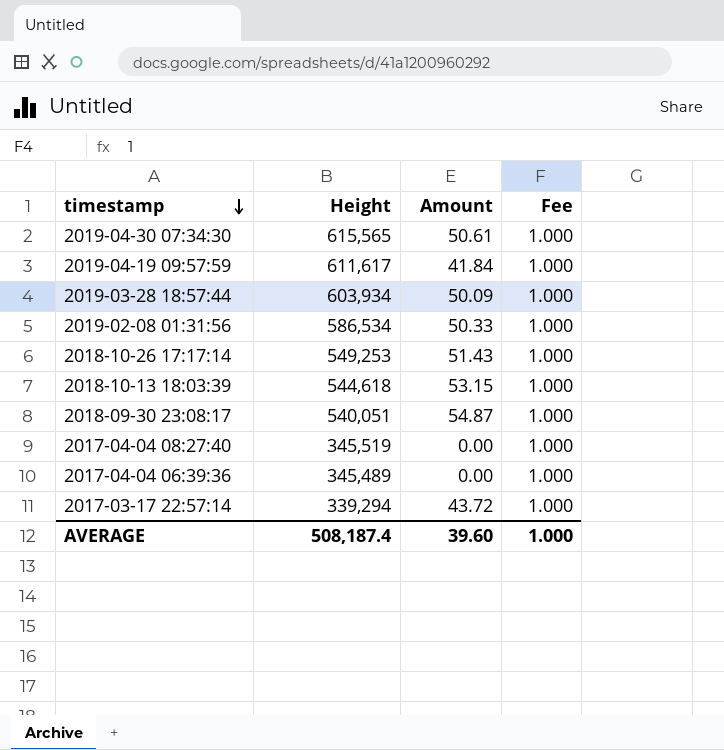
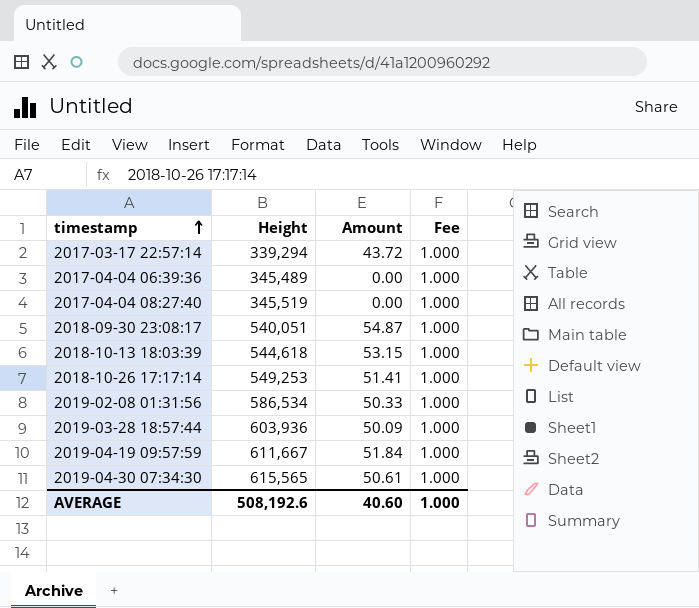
row order: timestamp descending -> timestamp ascending
2018-10-26 17:17:14 | Amount: 51.43 -> 51.41
2019-03-28 18:57:44 | Height: 603,934 -> 603,936
2019-04-19 09:57:59 | Height: 611,617 -> 611,667
2019-04-19 09:57:59 | Amount: 41.84 -> 51.84
AVERAGE | Height: 508,187.4 -> 508,192.6
AVERAGE | Amount: 39.60 -> 40.60

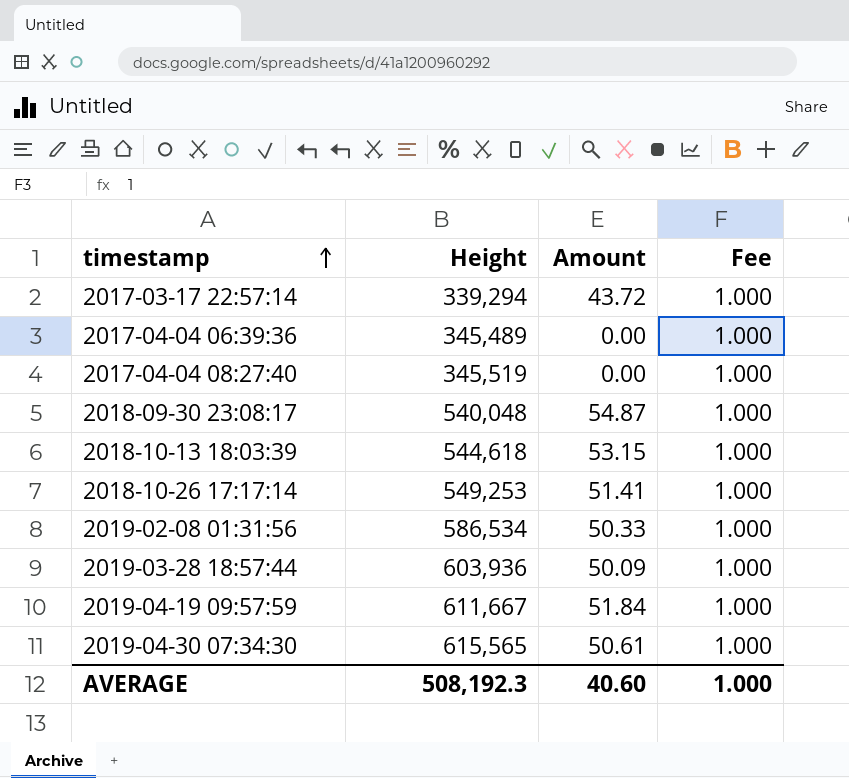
2018-09-30 23:08:17 | Height: 540,051 -> 540,048
AVERAGE | Height: 508,192.6 -> 508,192.3

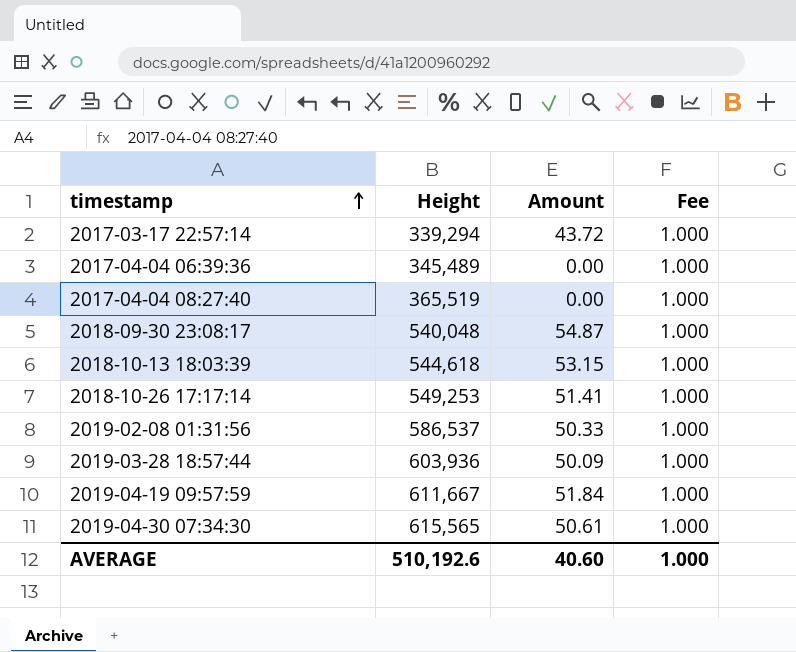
2017-04-04 08:27:40 | Height: 345,519 -> 365,519
2019-02-08 01:31:56 | Height: 586,534 -> 586,537
AVERAGE | Height: 508,192.3 -> 510,192.6

